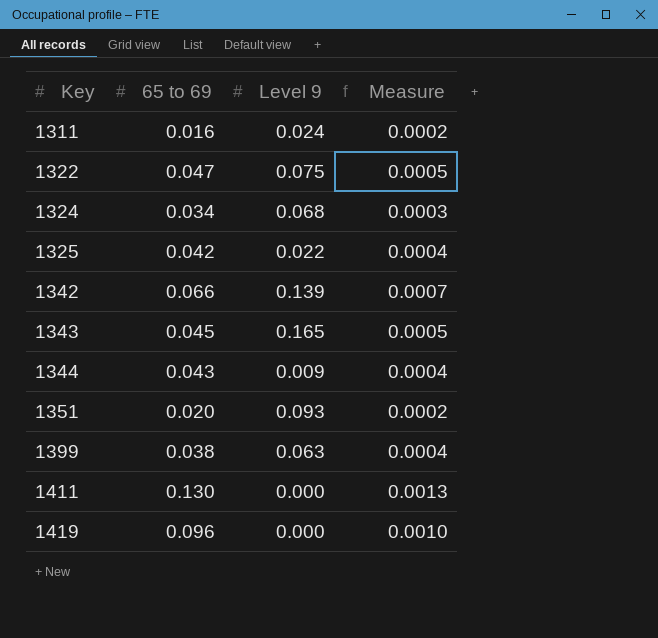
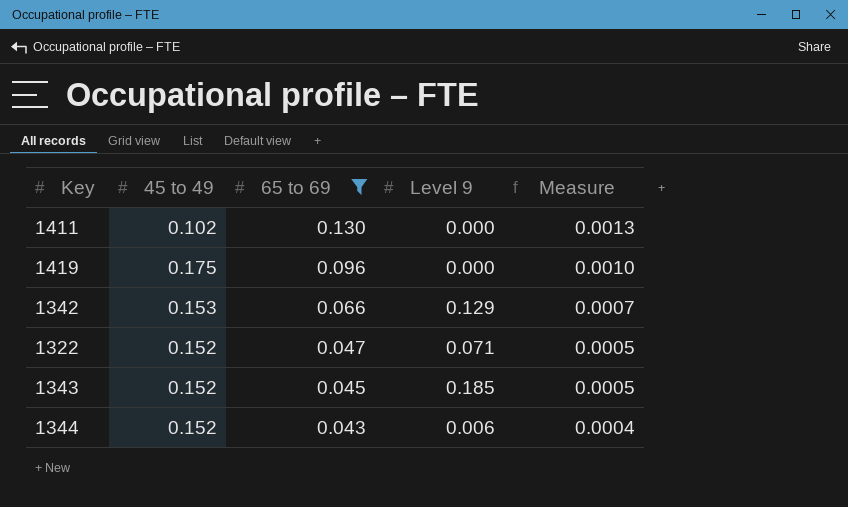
filter: none -> 65 to 69 >= 0.043
row order: Key ascending -> 65 to 69 descending
column 45 to 49 | position: none -> 2
1342 | Level 9: 0.139 -> 0.129
1322 | Level 9: 0.075 -> 0.071
1343 | Level 9: 0.165 -> 0.185
1344 | Level 9: 0.009 -> 0.006

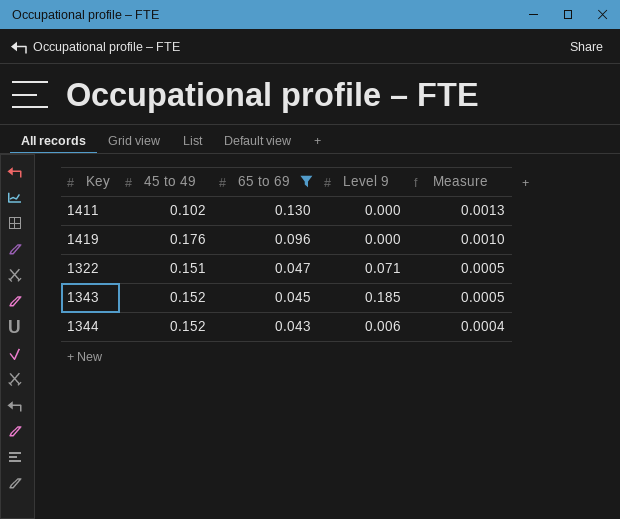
row 1342: 0.153 | 0.066 | 0.129 | 0.0007 -> none
1419 | 45 to 49: 0.175 -> 0.176
1322 | 45 to 49: 0.152 -> 0.151

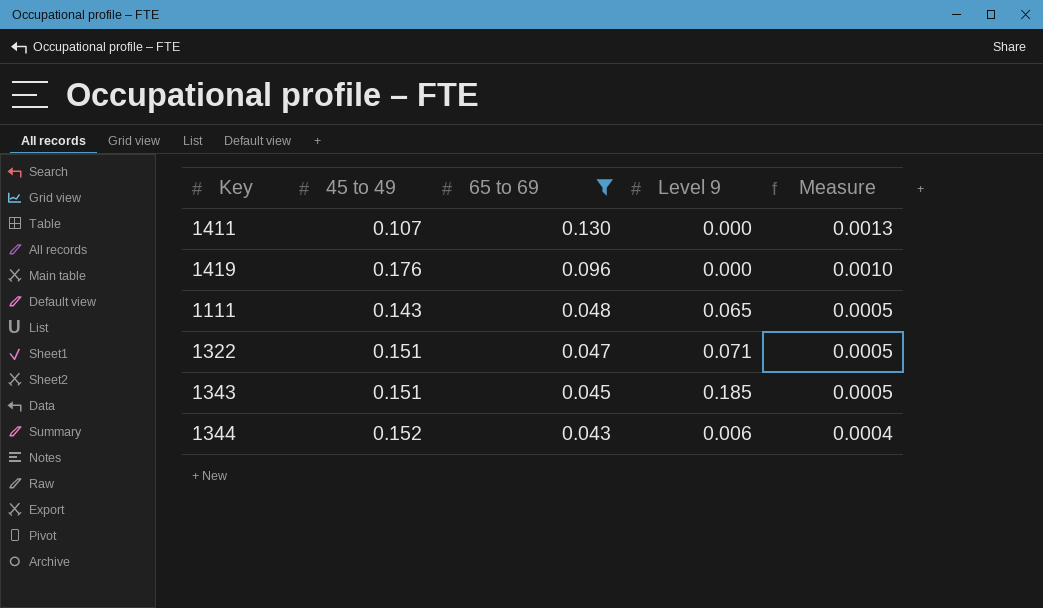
1411 | 45 to 49: 0.102 -> 0.107
row 1111: none -> 0.143 | 0.048 | 0.065 | 0.0005
1343 | 45 to 49: 0.152 -> 0.151

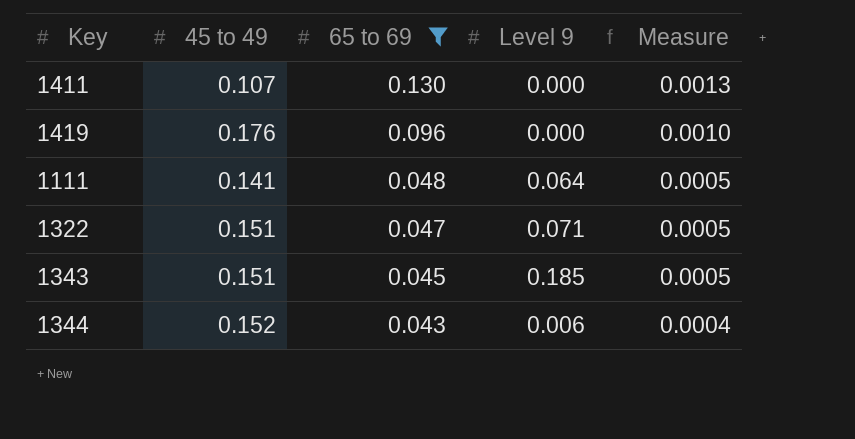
1111 | 45 to 49: 0.143 -> 0.141
1111 | Level 9: 0.065 -> 0.064

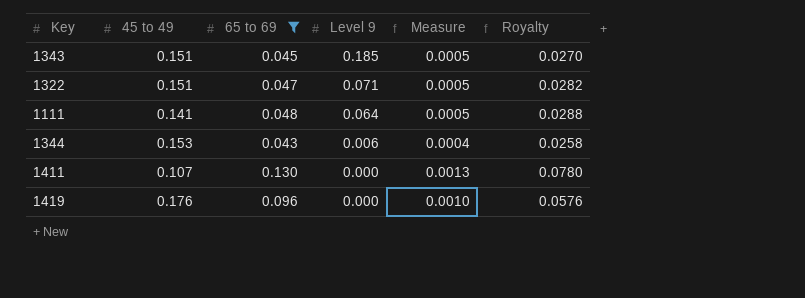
row order: 65 to 69 descending -> Level 9 descending
column Royalty | formula: none -> [65 to 69] * 0.6
1344 | 45 to 49: 0.152 -> 0.153

